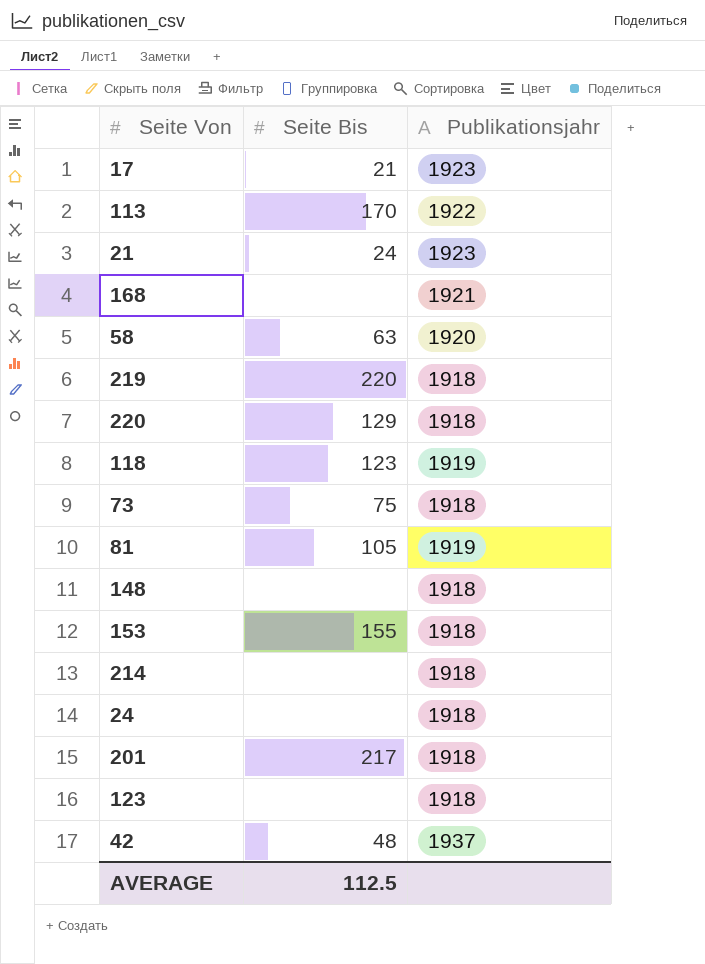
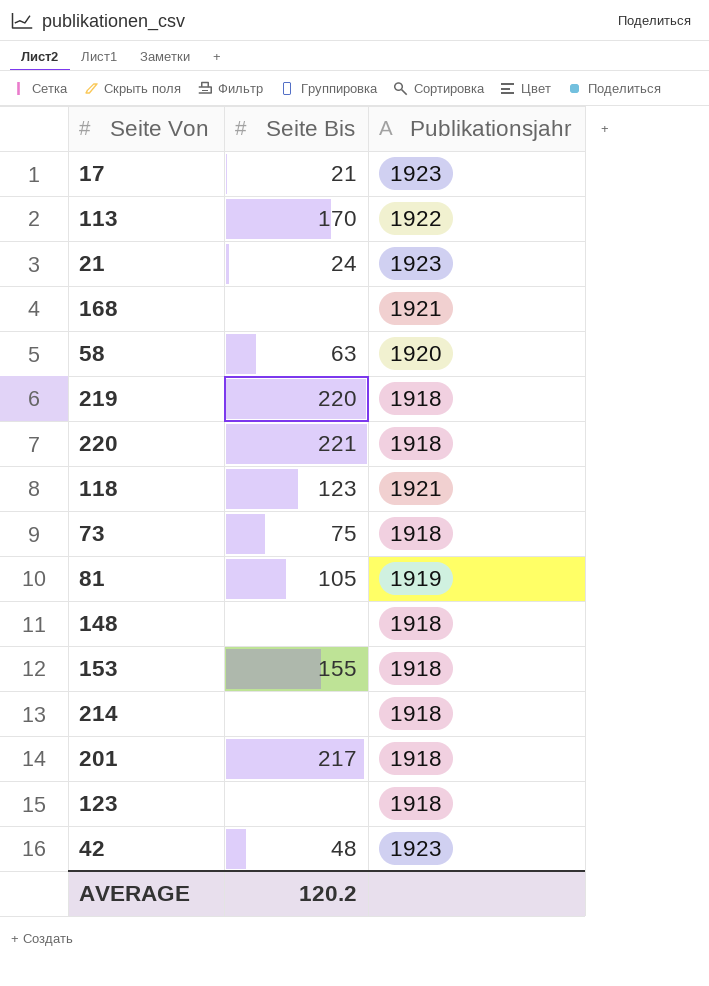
row 24: none | 1918 -> none
220 | Seite Bis: 129 -> 221
118 | Publikationsjahr: 1919 -> 1921
42 | Publikationsjahr: 1937 -> 1923
AVERAGE | Seite Bis: 112.5 -> 120.2

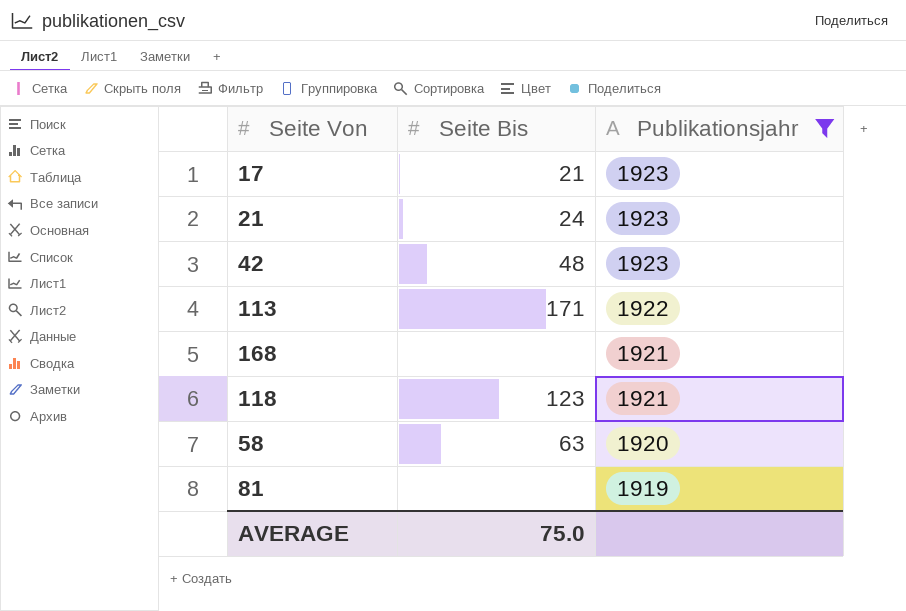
filter: none -> Publikationsjahr != 1918
row order: none -> Publikationsjahr descending
113 | Seite Bis: 170 -> 171
81 | Seite Bis: 105 -> none
AVERAGE | Seite Bis: 120.2 -> 75.0

